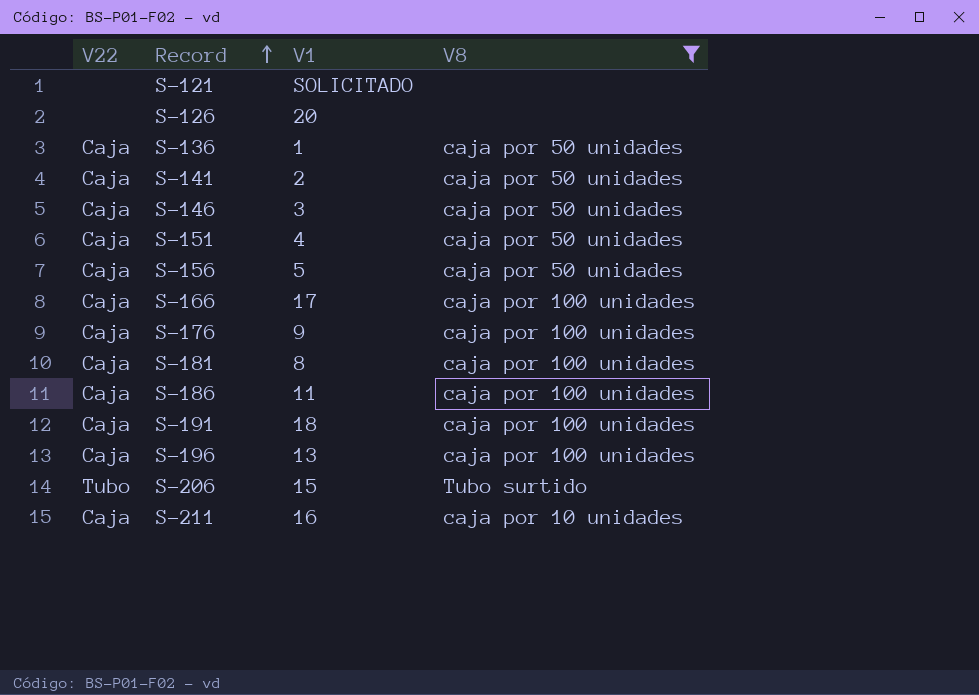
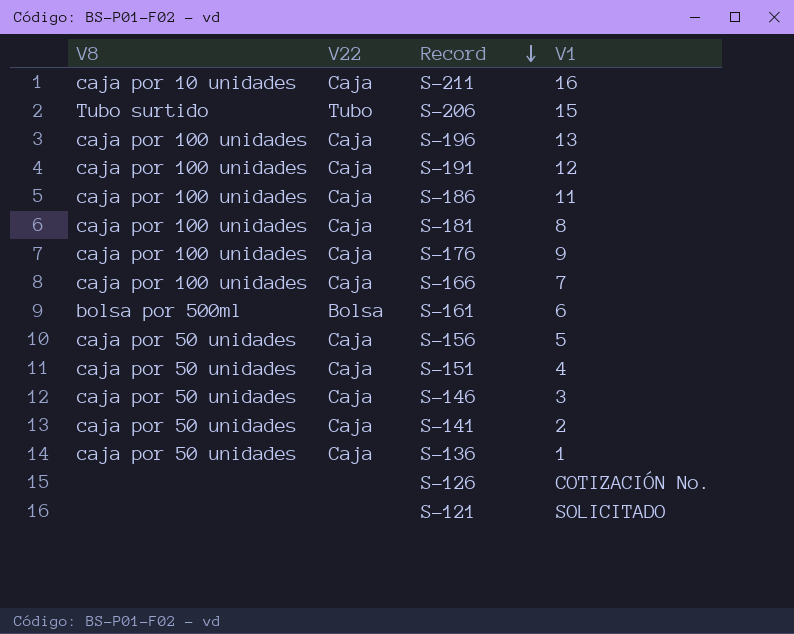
filter: V8 != bolsa por 500ml -> none
row order: Record ascending -> Record descending
column V8 | position: 4 -> 1
S-191 | V1: 18 -> 12
S-166 | V1: 17 -> 7
S-126 | V1: 20 -> COTIZACIÓN No.

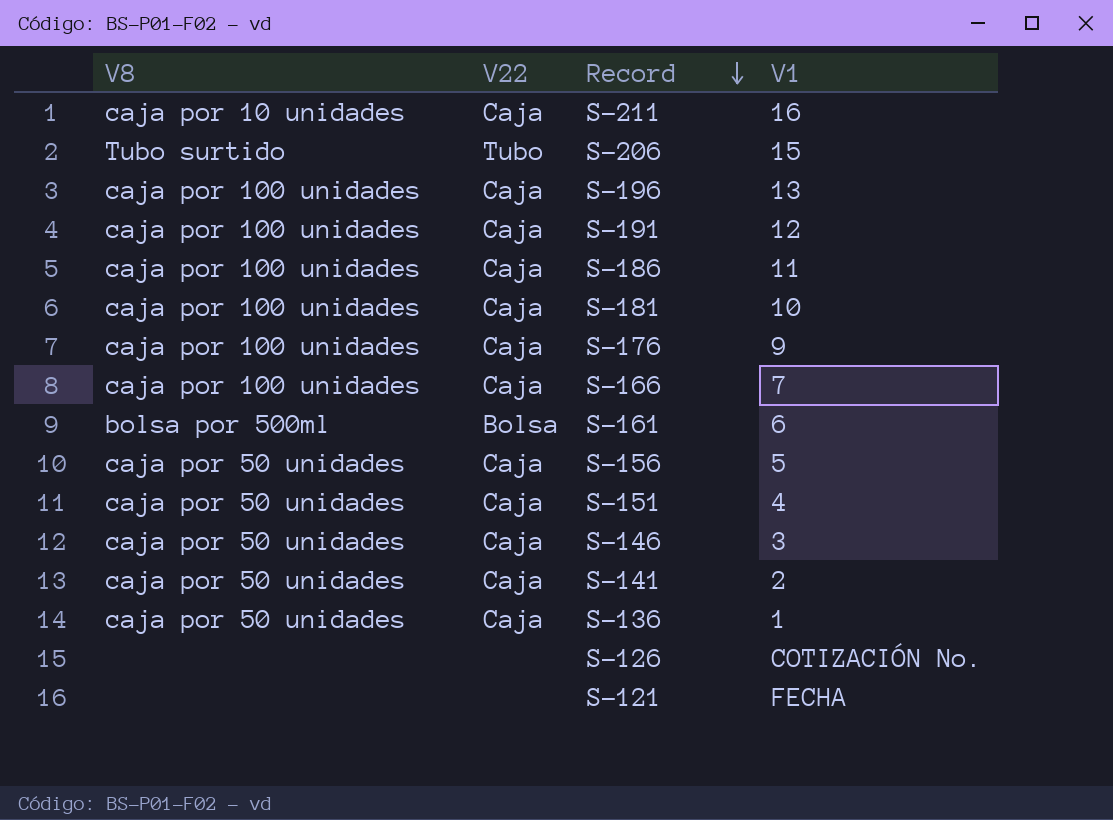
S-181 | V1: 8 -> 10
S-121 | V1: SOLICITADO -> FECHA

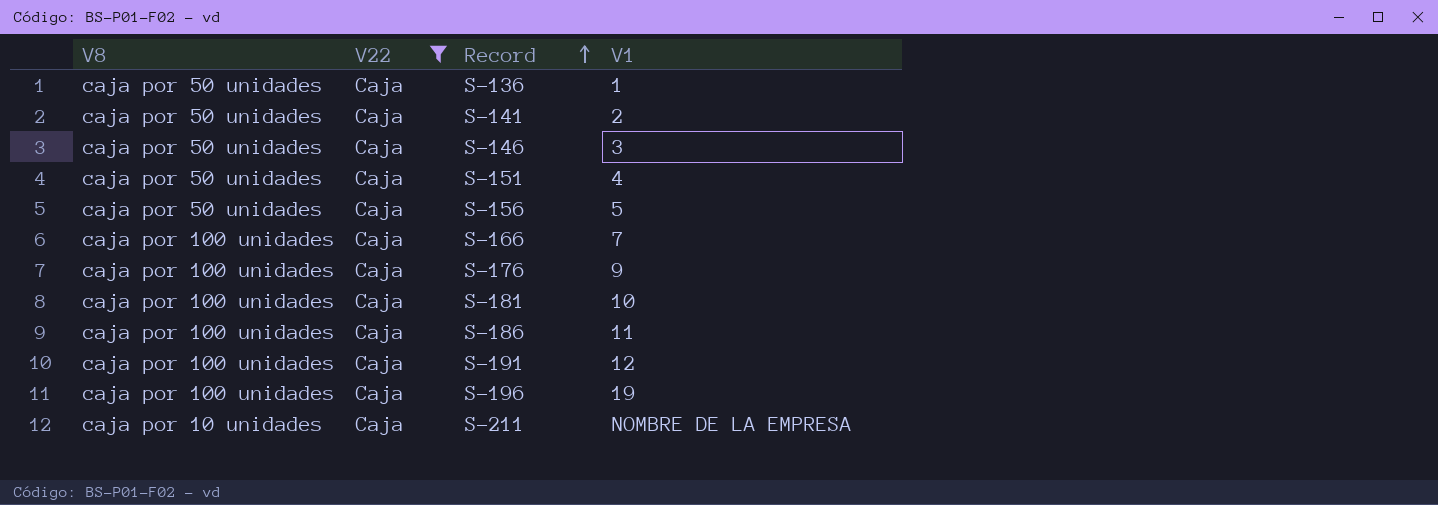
filter: none -> V22 = Caja
row order: Record descending -> Record ascending
S-196 | V1: 13 -> 19
S-211 | V1: 16 -> NOMBRE DE LA EMPRESA

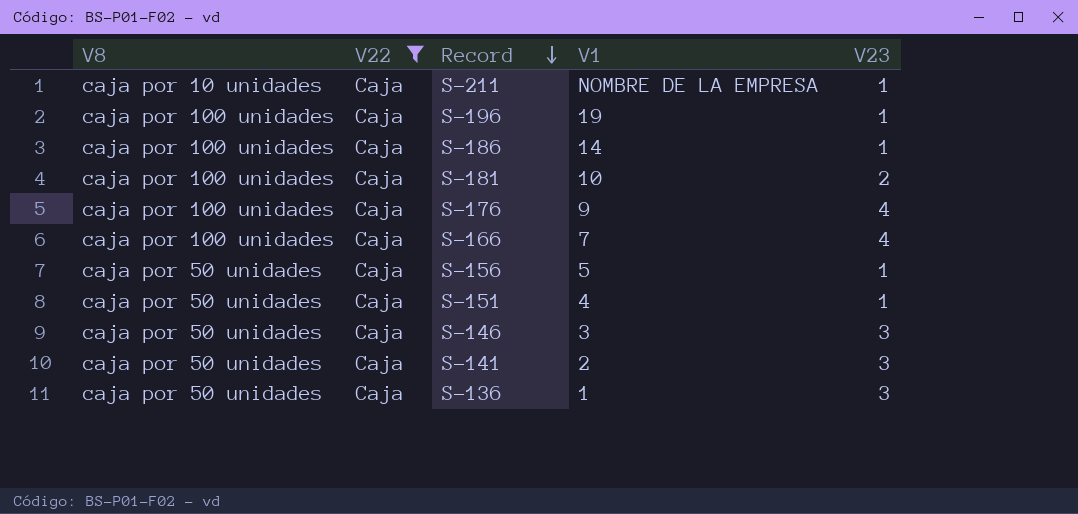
row order: Record ascending -> Record descending
column V23 | position: none -> 5
row S-191: caja por 100 unidades | Caja | 12 -> none
S-186 | V1: 11 -> 14

